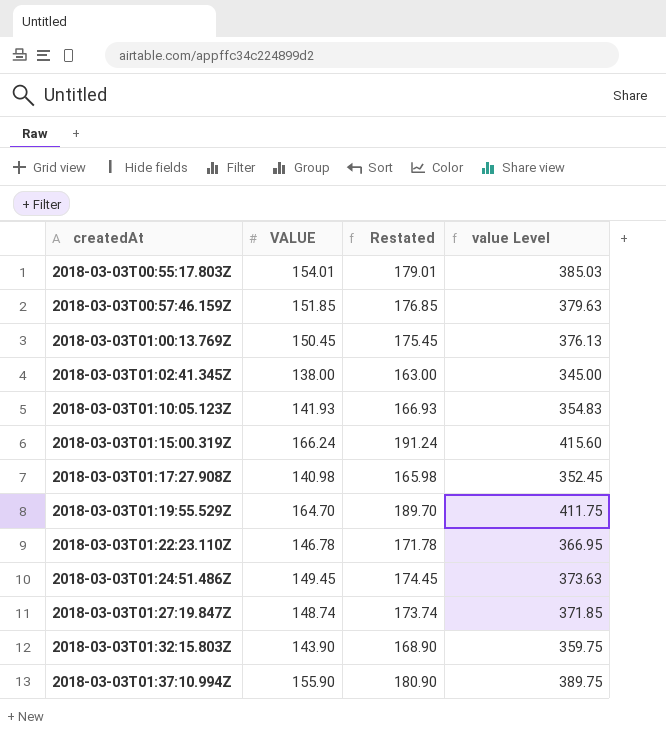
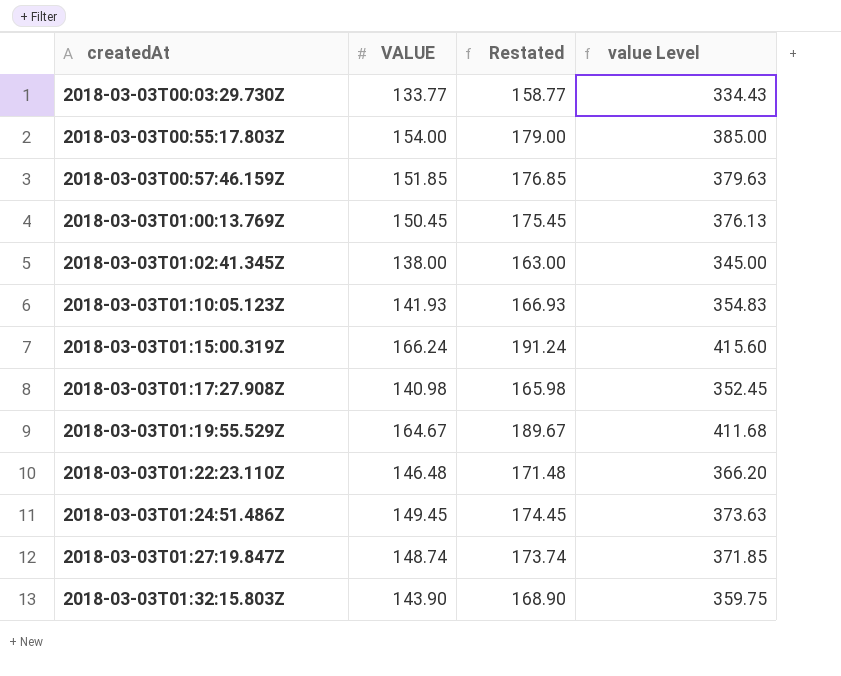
row 2018-03-03T01:37:10.994Z: 155.90 | 180.90 | 389.75 -> none
row 2018-03-03T00:03:29.730Z: none -> 133.77 | 158.77 | 334.43
2018-03-03T00:55:17.803Z | VALUE: 154.01 -> 154.00
2018-03-03T00:55:17.803Z | Restated: 179.01 -> 179.00
2018-03-03T00:55:17.803Z | value Level: 385.03 -> 385.00
2018-03-03T01:19:55.529Z | VALUE: 164.70 -> 164.67
2018-03-03T01:19:55.529Z | Restated: 189.70 -> 189.67
2018-03-03T01:19:55.529Z | value Level: 411.75 -> 411.68
2018-03-03T01:22:23.110Z | VALUE: 146.78 -> 146.48
2018-03-03T01:22:23.110Z | Restated: 171.78 -> 171.48
2018-03-03T01:22:23.110Z | value Level: 366.95 -> 366.20

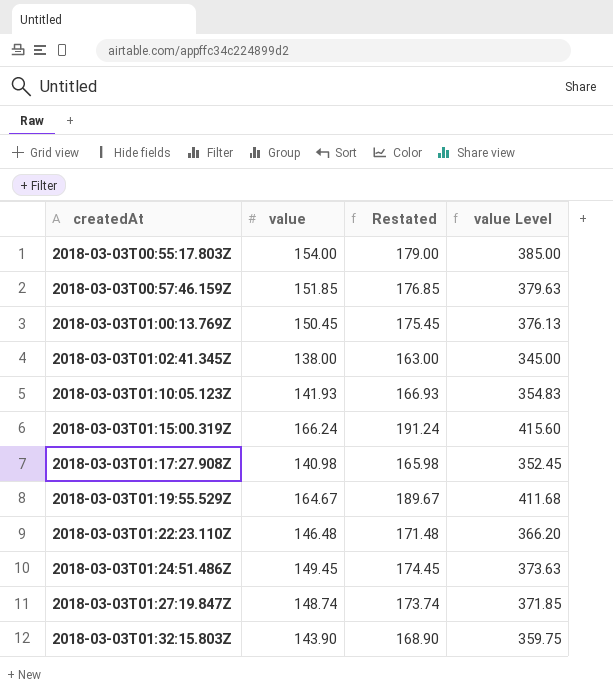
column name: VALUE -> value
row 2018-03-03T00:03:29.730Z: 133.77 | 158.77 | 334.43 -> none

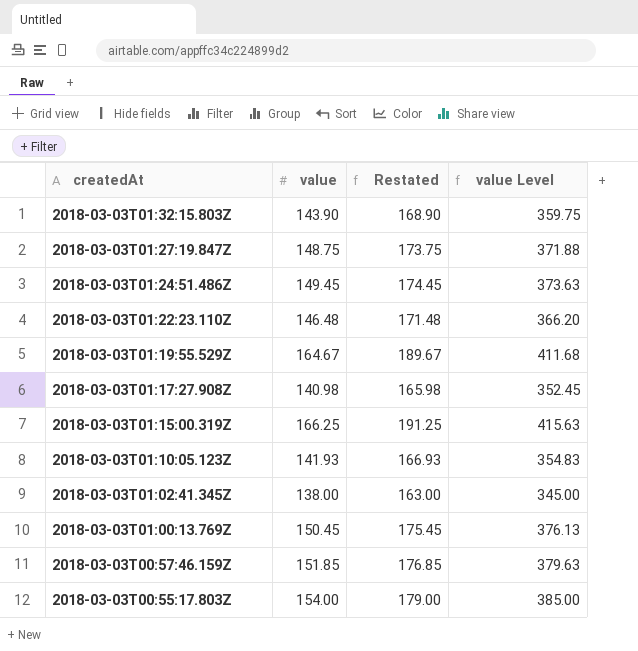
row order: createdAt ascending -> createdAt descending
2018-03-03T01:27:19.847Z | value: 148.74 -> 148.75
2018-03-03T01:27:19.847Z | Restated: 173.74 -> 173.75
2018-03-03T01:27:19.847Z | value Level: 371.85 -> 371.88
2018-03-03T01:15:00.319Z | value: 166.24 -> 166.25
2018-03-03T01:15:00.319Z | Restated: 191.24 -> 191.25
2018-03-03T01:15:00.319Z | value Level: 415.60 -> 415.63

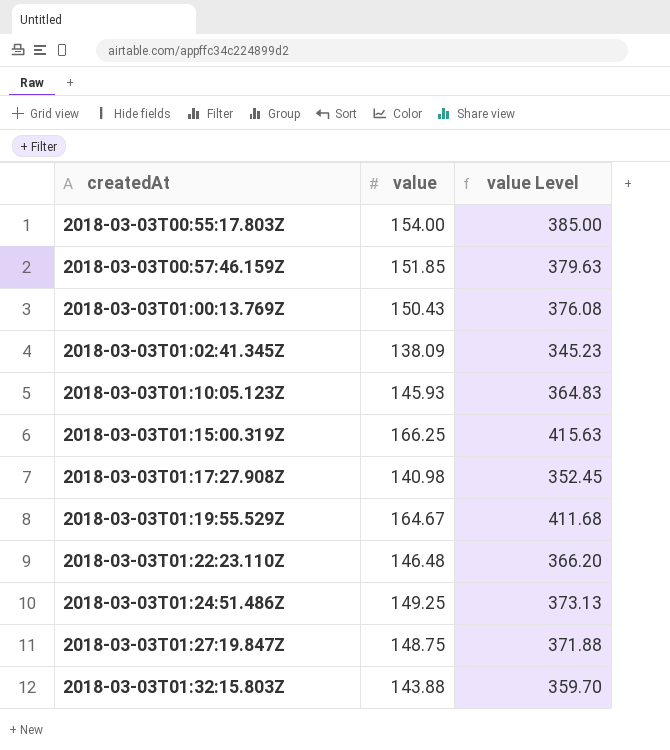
row order: createdAt descending -> createdAt ascending
column Restated | formula: [value] + 25 -> none
2018-03-03T01:00:13.769Z | value: 150.45 -> 150.43
2018-03-03T01:00:13.769Z | value Level: 376.13 -> 376.08
2018-03-03T01:02:41.345Z | value: 138.00 -> 138.09
2018-03-03T01:02:41.345Z | value Level: 345.00 -> 345.23
2018-03-03T01:10:05.123Z | value: 141.93 -> 145.93
2018-03-03T01:10:05.123Z | value Level: 354.83 -> 364.83
2018-03-03T01:24:51.486Z | value: 149.45 -> 149.25
2018-03-03T01:24:51.486Z | value Level: 373.63 -> 373.13
2018-03-03T01:32:15.803Z | value: 143.90 -> 143.88
2018-03-03T01:32:15.803Z | value Level: 359.75 -> 359.70

